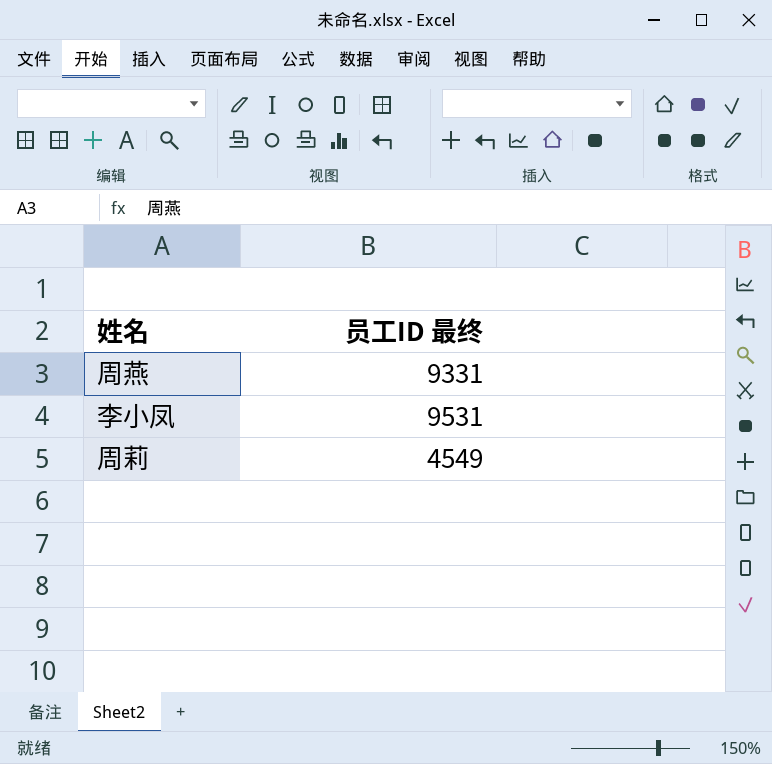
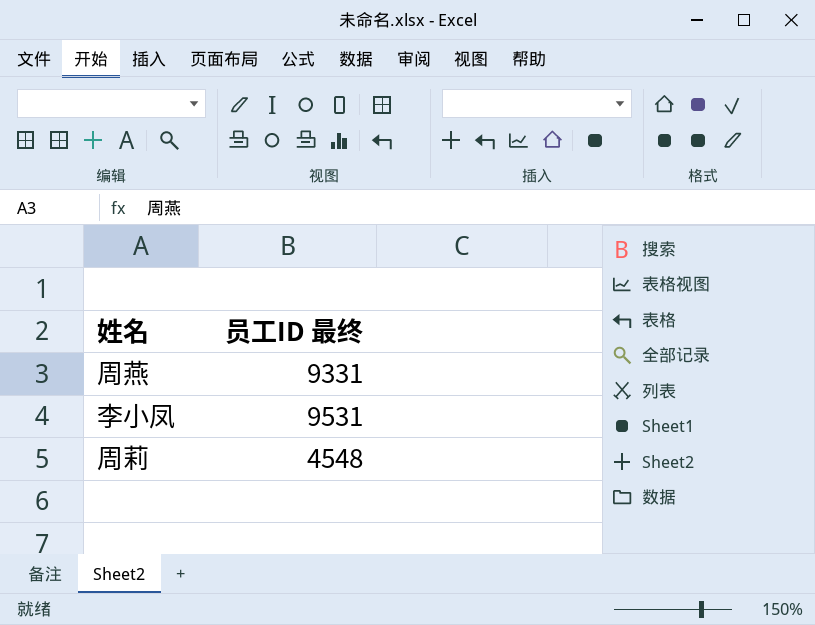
周莉 | 员工ID 最终: 4549 -> 4548

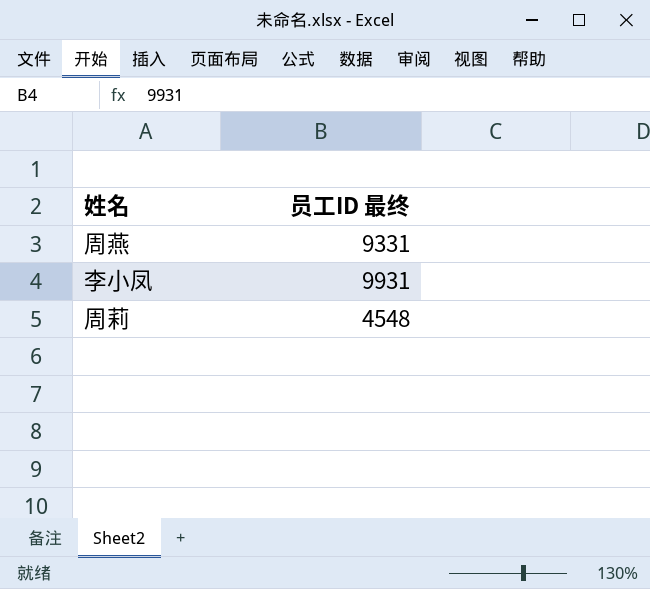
李小凤 | 员工ID 最终: 9531 -> 9931

